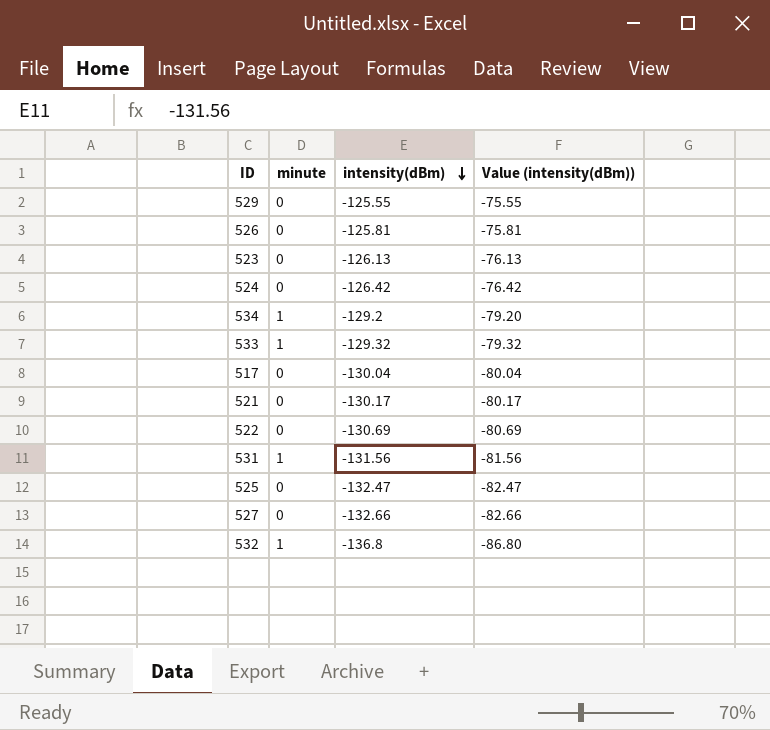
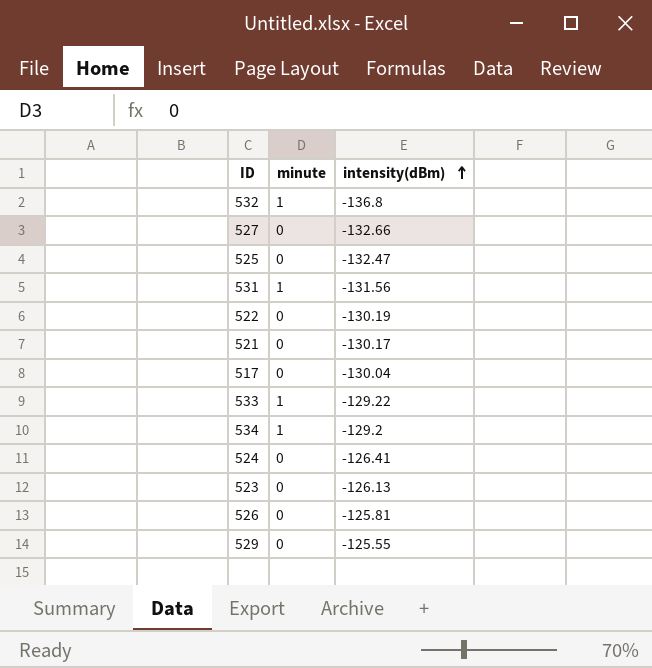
row order: intensity(dBm) descending -> intensity(dBm) ascending
column Value (intensity(dBm)) | formula: [intensity(dBm)] + 50 -> none
522 | intensity(dBm): -130.69 -> -130.19
533 | intensity(dBm): -129.32 -> -129.22
524 | intensity(dBm): -126.42 -> -126.41

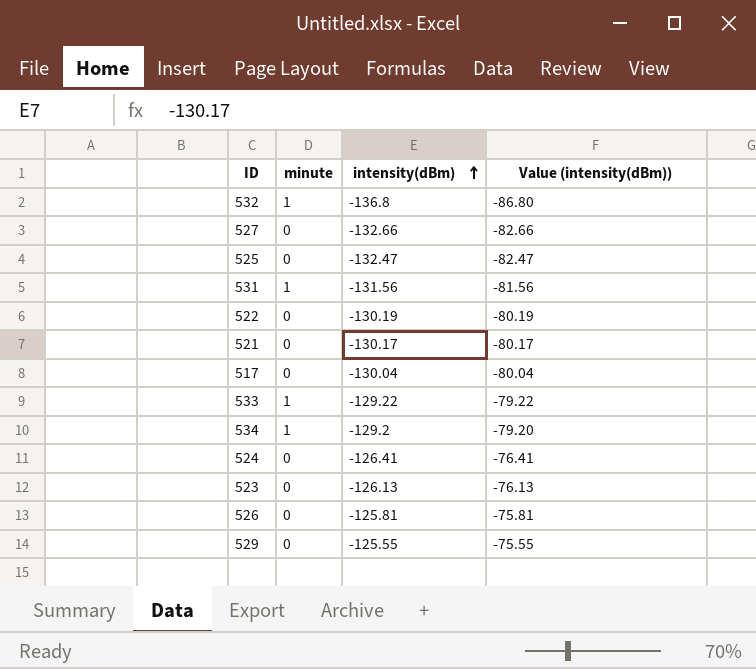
column Value (intensity(dBm)) | formula: none -> [intensity(dBm)] + 50

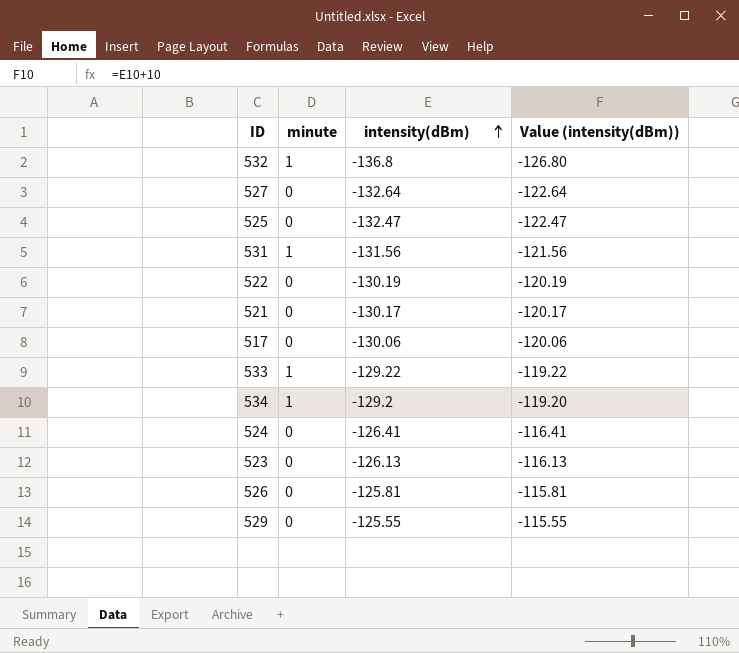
column Value (intensity(dBm)) | formula: [intensity(dBm)] + 50 -> [intensity(dBm)] + 10
527 | intensity(dBm): -132.66 -> -132.64
517 | intensity(dBm): -130.04 -> -130.06

